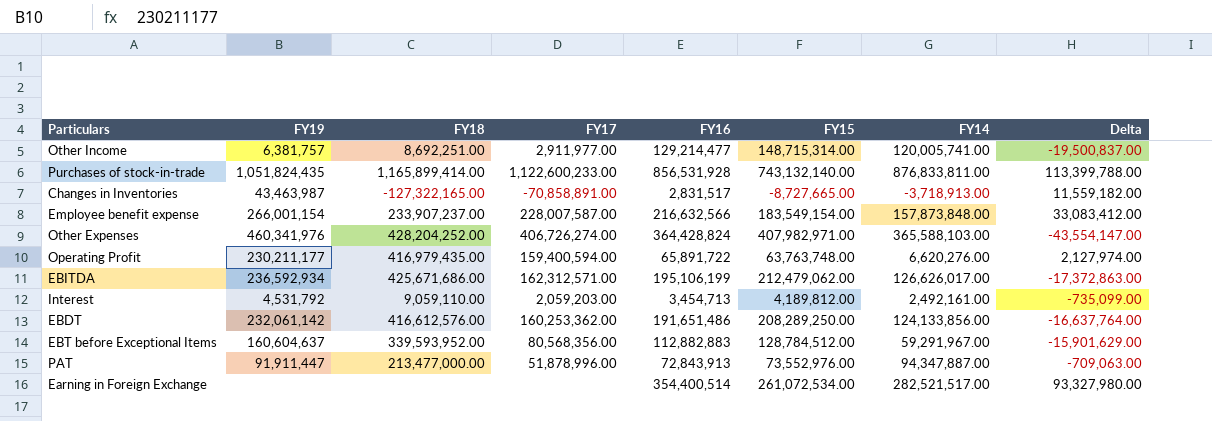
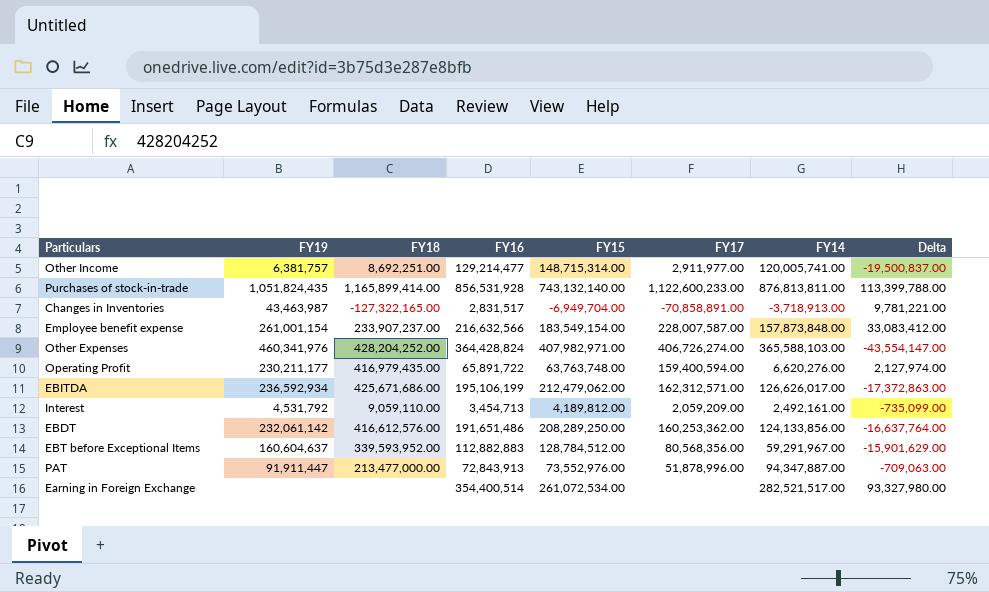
column FY17 | position: 4 -> 6
Purchases of stock-in-trade | FY14: 876,833,811.00 -> 876,813,811.00
Changes in Inventories | FY15: -8,727,665.00 -> -6,949,704.00
Changes in Inventories | Delta: 11,559,182.00 -> 9,781,221.00
Employee benefit expense | FY19: 266,001,154 -> 261,001,154
Interest | FY17: 2,059,203.00 -> 2,059,209.00

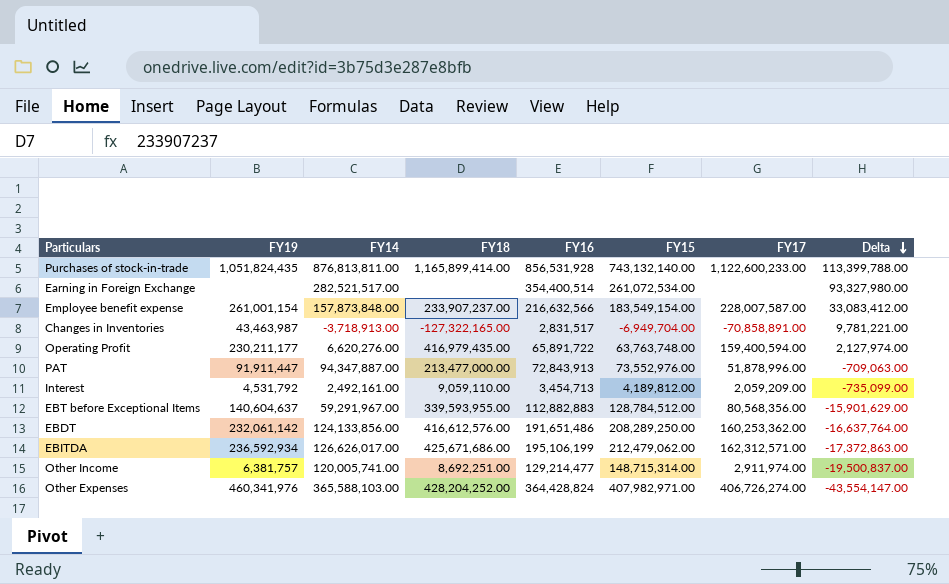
row order: none -> Delta descending
column FY14 | position: 7 -> 3
EBT before Exceptional Items | FY19: 160,604,637 -> 140,604,637
EBT before Exceptional Items | FY18: 339,593,952.00 -> 339,593,955.00
Other Income | FY17: 2,911,977.00 -> 2,911,974.00

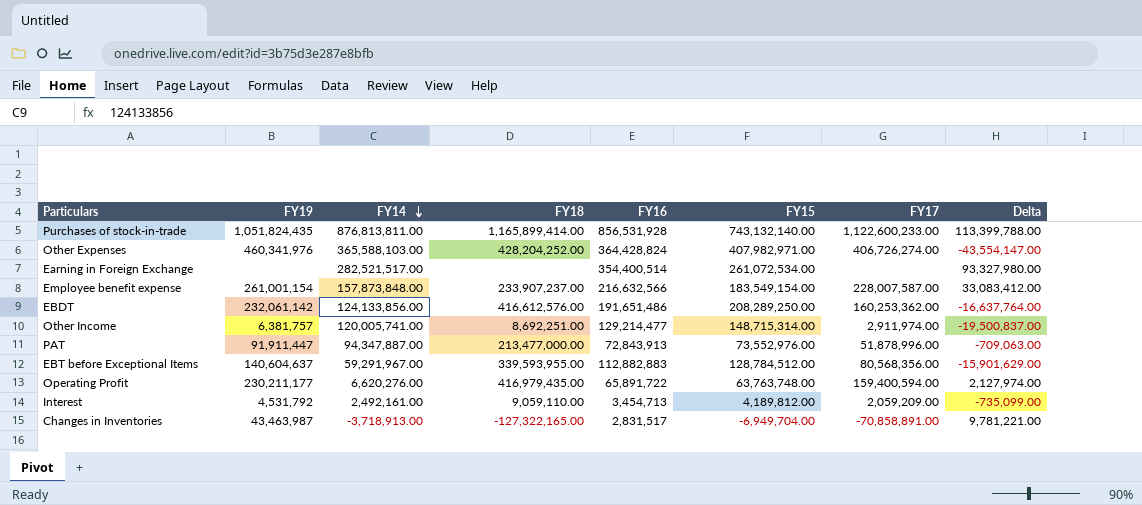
row order: Delta descending -> FY14 descending
row EBITDA: 236,592,934 | 126,626,017.00 | 425,671,686.00 | 195,106,199 | 212,479,062.00 | 162,312,571.00 | -17,372,863.00 -> none

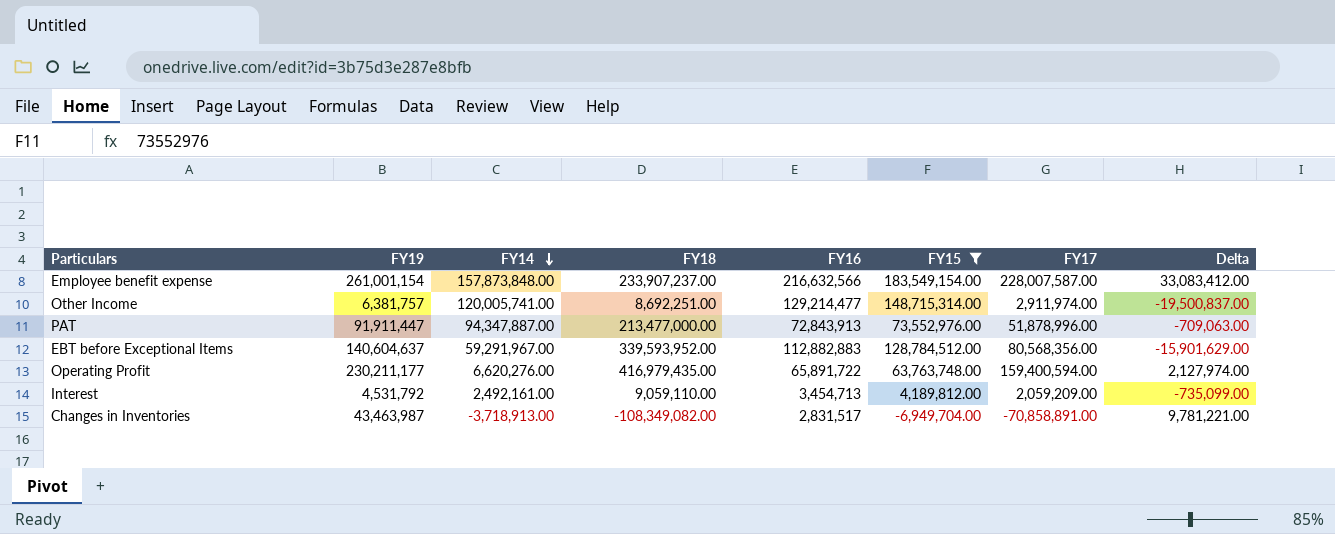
filter: none -> FY15 <= 183,549,154.00
EBT before Exceptional Items | FY18: 339,593,955.00 -> 339,593,952.00
Changes in Inventories | FY18: -127,322,165.00 -> -108,349,082.00

